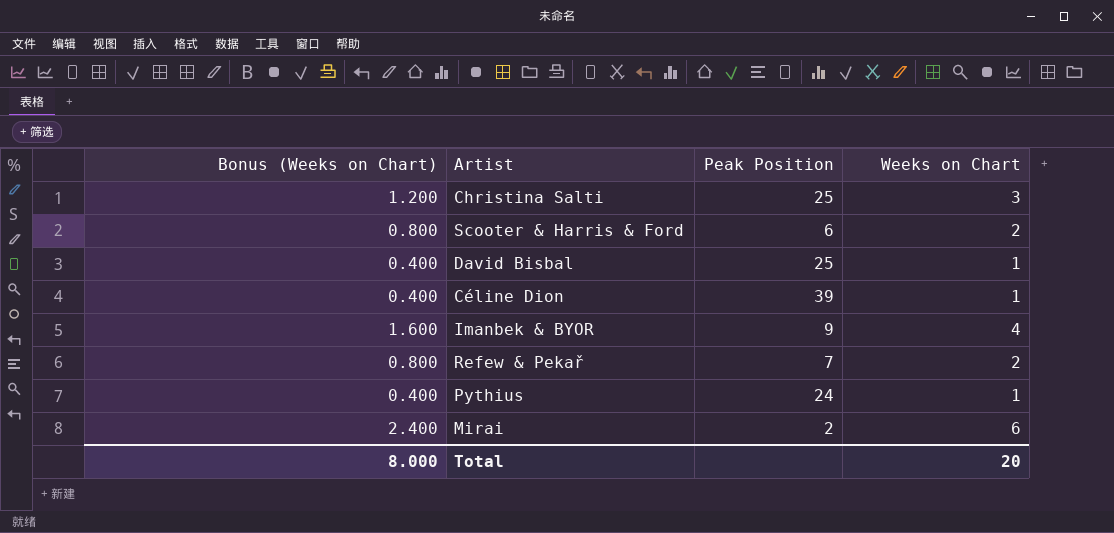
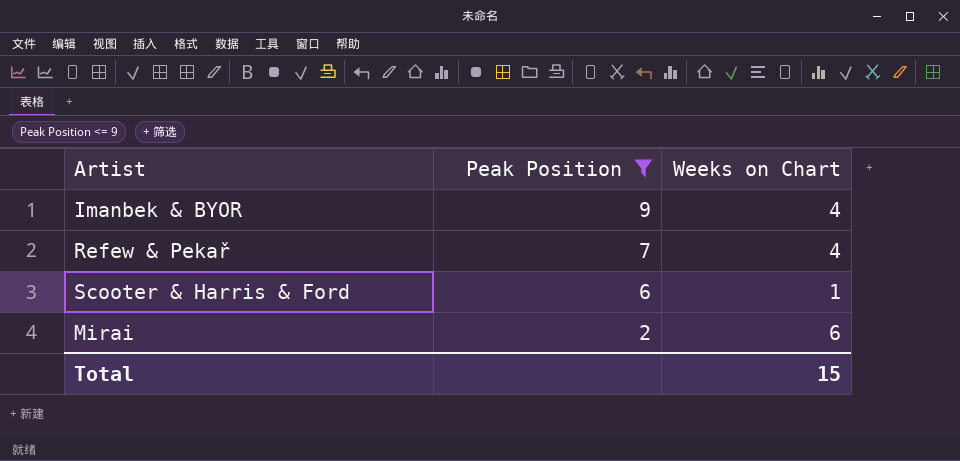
filter: none -> Peak Position <= 9
row order: none -> Peak Position descending
column Bonus (Weeks on Chart) | formula: [Weeks on Chart] * 0.4 -> none
Refew & Pekař | Weeks on Chart: 2 -> 4
Scooter & Harris & Ford | Weeks on Chart: 2 -> 1
Total | Weeks on Chart: 20 -> 15

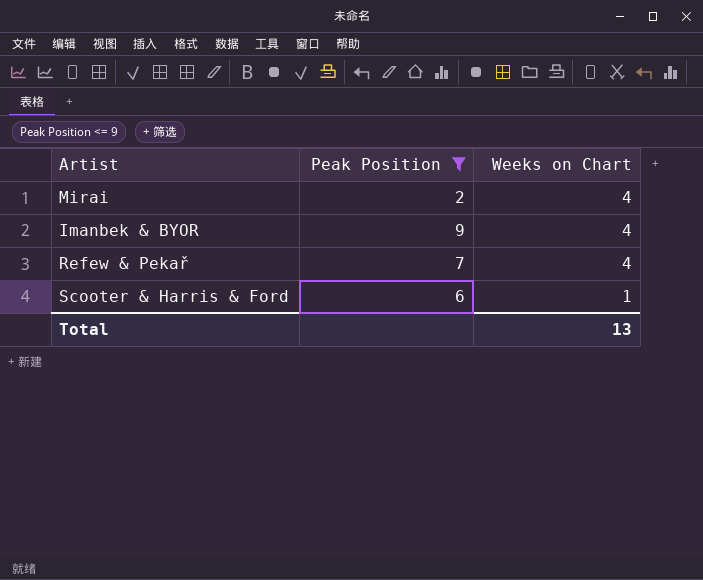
row order: Peak Position descending -> Weeks on Chart descending
Mirai | Weeks on Chart: 6 -> 4
Total | Weeks on Chart: 15 -> 13

